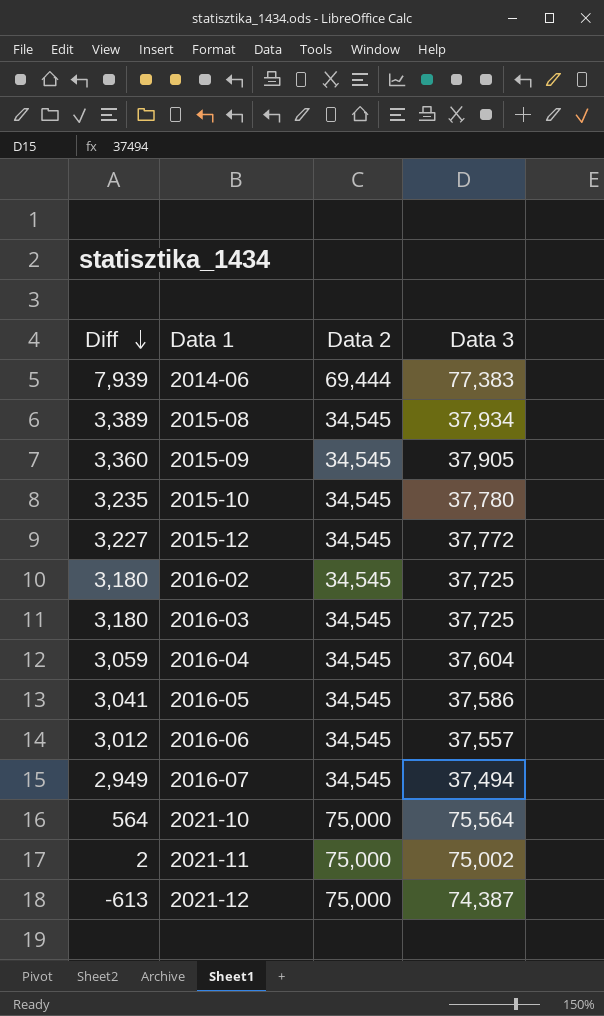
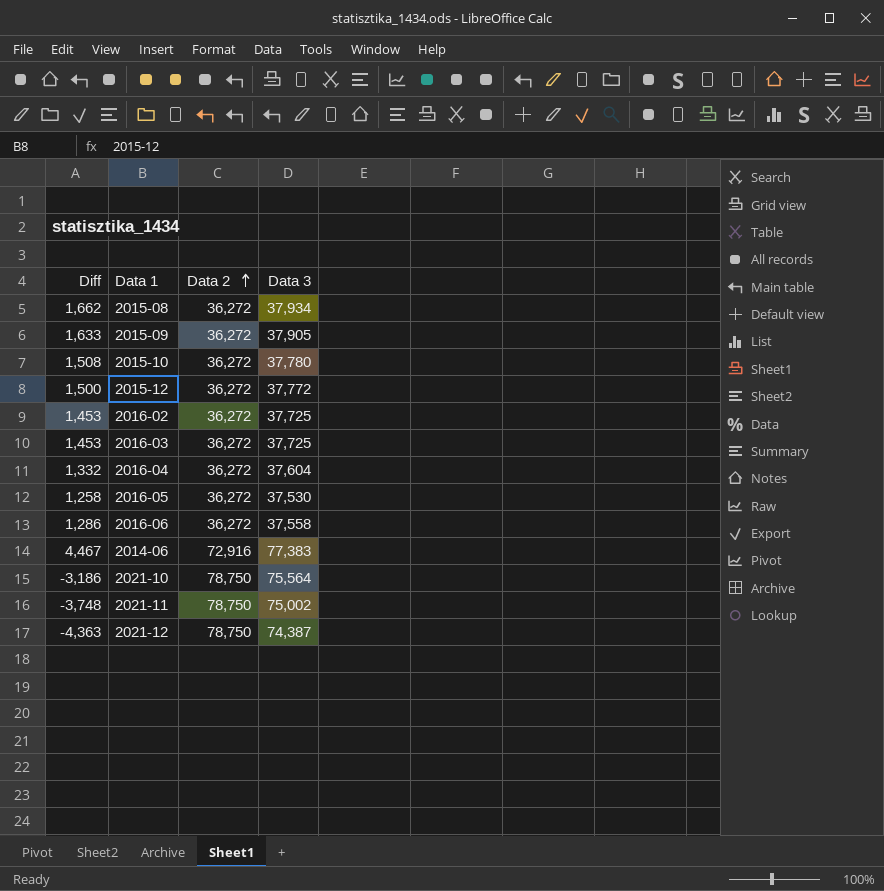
row order: Diff descending -> Data 2 ascending
row 2016-07: 2,949 | 34,545 | 37,494 -> none
2015-08 | Diff: 3,389 -> 1,662
2015-08 | Data 2: 34,545 -> 36,272
2015-09 | Diff: 3,360 -> 1,633
2015-09 | Data 2: 34,545 -> 36,272
2015-10 | Diff: 3,235 -> 1,508
2015-10 | Data 2: 34,545 -> 36,272
2015-12 | Diff: 3,227 -> 1,500
2015-12 | Data 2: 34,545 -> 36,272
2016-02 | Diff: 3,180 -> 1,453
2016-02 | Data 2: 34,545 -> 36,272
2016-03 | Diff: 3,180 -> 1,453
2016-03 | Data 2: 34,545 -> 36,272
2016-04 | Diff: 3,059 -> 1,332
2016-04 | Data 2: 34,545 -> 36,272
2016-05 | Diff: 3,041 -> 1,258
2016-05 | Data 2: 34,545 -> 36,272
2016-05 | Data 3: 37,586 -> 37,530
2016-06 | Diff: 3,012 -> 1,286
2016-06 | Data 2: 34,545 -> 36,272
2016-06 | Data 3: 37,557 -> 37,558
2014-06 | Diff: 7,939 -> 4,467
2014-06 | Data 2: 69,444 -> 72,916
2021-10 | Diff: 564 -> -3,186
2021-10 | Data 2: 75,000 -> 78,750
2021-11 | Diff: 2 -> -3,748
2021-11 | Data 2: 75,000 -> 78,750
2021-12 | Diff: -613 -> -4,363
2021-12 | Data 2: 75,000 -> 78,750

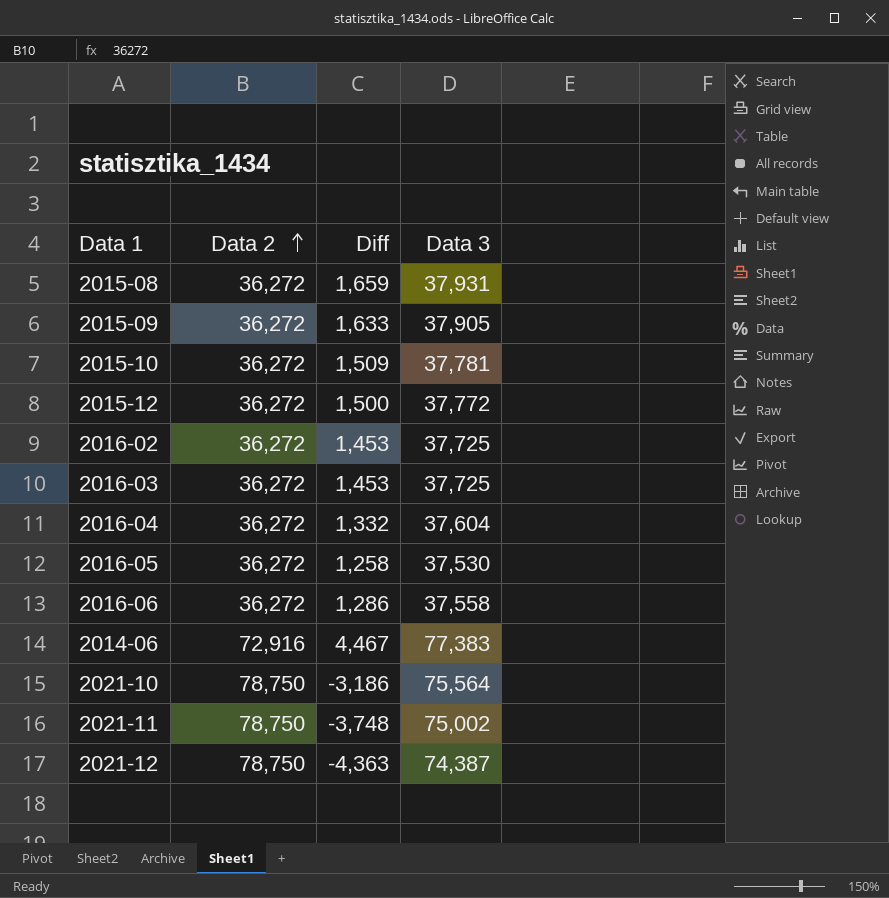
column Diff | position: 1 -> 3
2015-08 | Diff: 1,662 -> 1,659
2015-08 | Data 3: 37,934 -> 37,931
2015-10 | Diff: 1,508 -> 1,509
2015-10 | Data 3: 37,780 -> 37,781

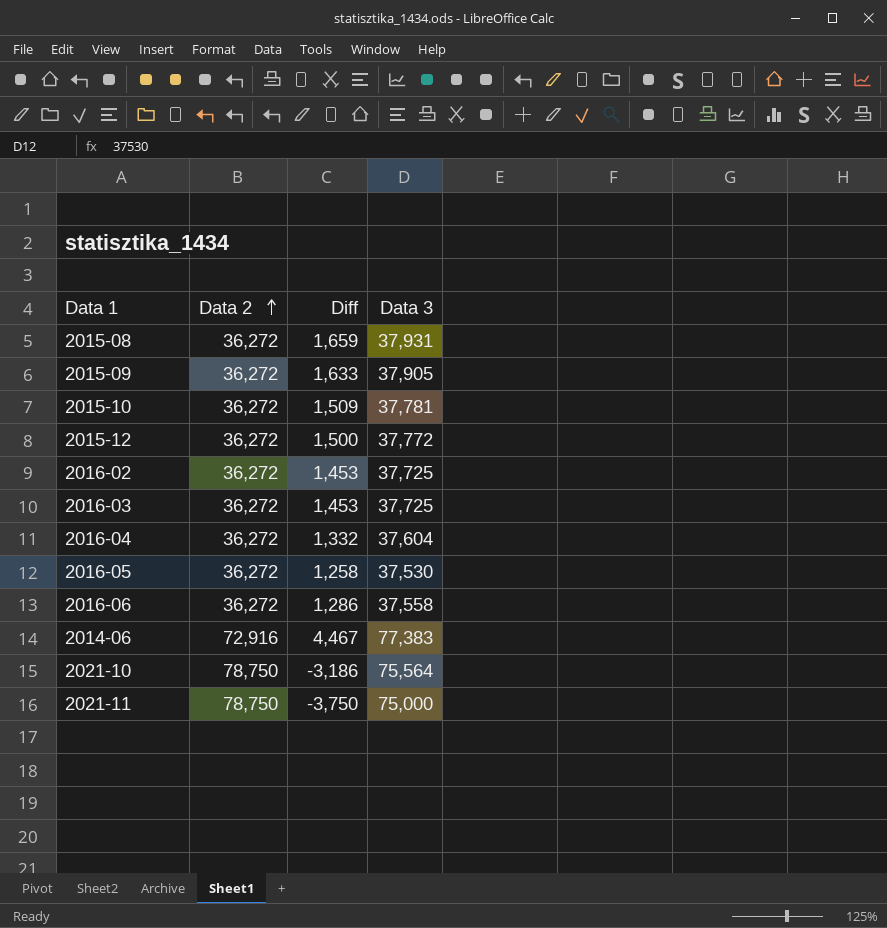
row 2021-12: 78,750 | -4,363 | 74,387 -> none
2021-11 | Diff: -3,748 -> -3,750
2021-11 | Data 3: 75,002 -> 75,000

